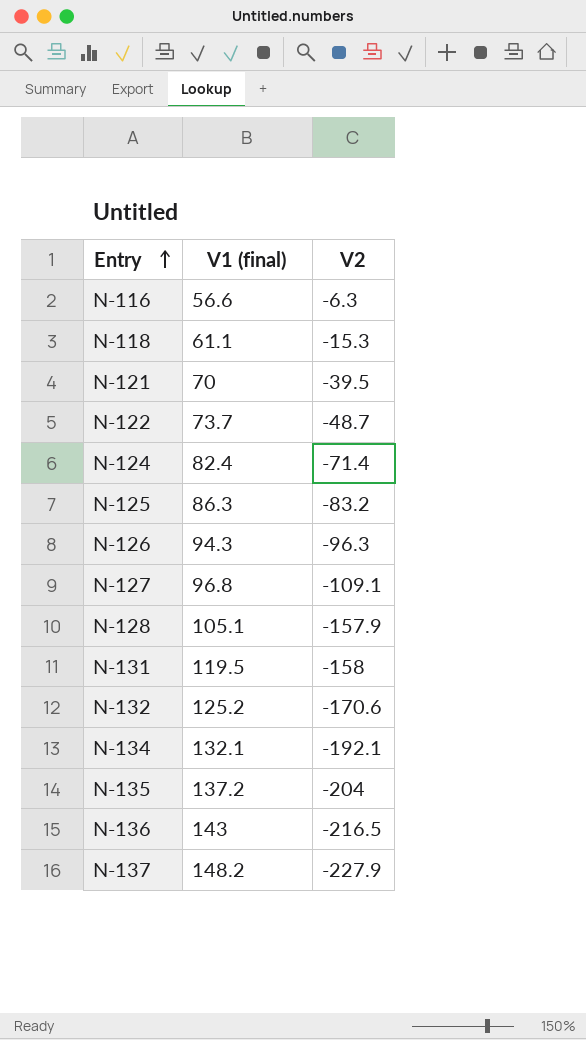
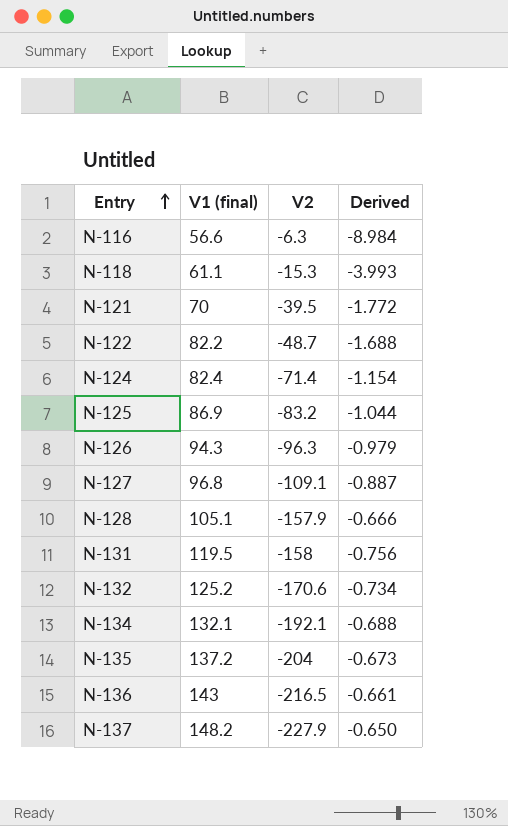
column Derived | formula: none -> [V1 (final)] / [V2]
N-122 | V1 (final): 73.7 -> 82.2
N-125 | V1 (final): 86.3 -> 86.9

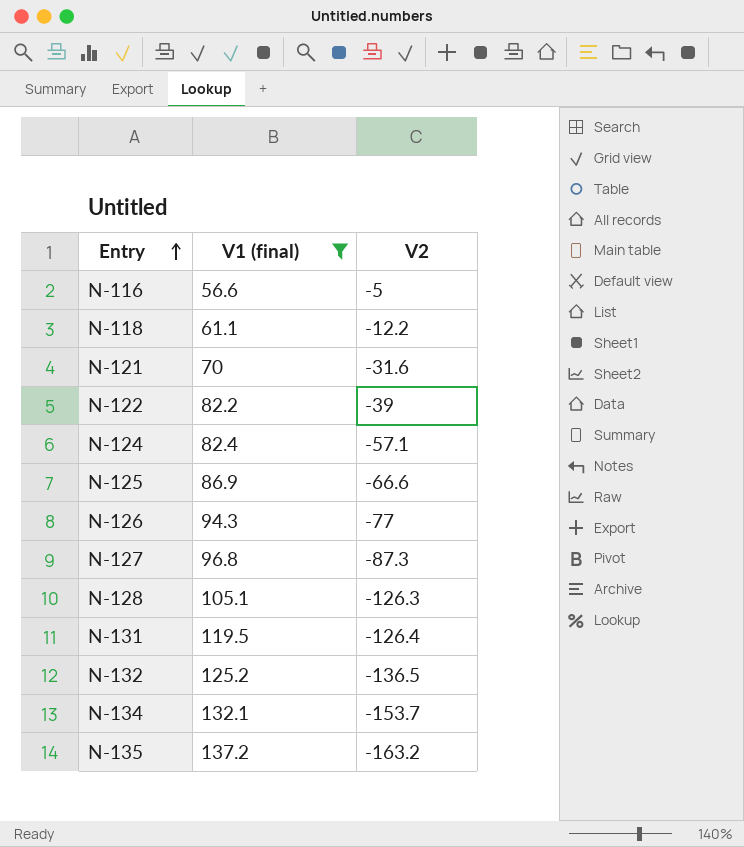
filter: none -> V1 (final) <= 137.2
column Derived | formula: [V1 (final)] / [V2] -> none
N-116 | V2: -6.3 -> -5
N-118 | V2: -15.3 -> -12.2
N-121 | V2: -39.5 -> -31.6
N-122 | V2: -48.7 -> -39
N-124 | V2: -71.4 -> -57.1
N-125 | V2: -83.2 -> -66.6
N-126 | V2: -96.3 -> -77
N-127 | V2: -109.1 -> -87.3
N-128 | V2: -157.9 -> -126.3
N-131 | V2: -158 -> -126.4
N-132 | V2: -170.6 -> -136.5
N-134 | V2: -192.1 -> -153.7
N-135 | V2: -204 -> -163.2

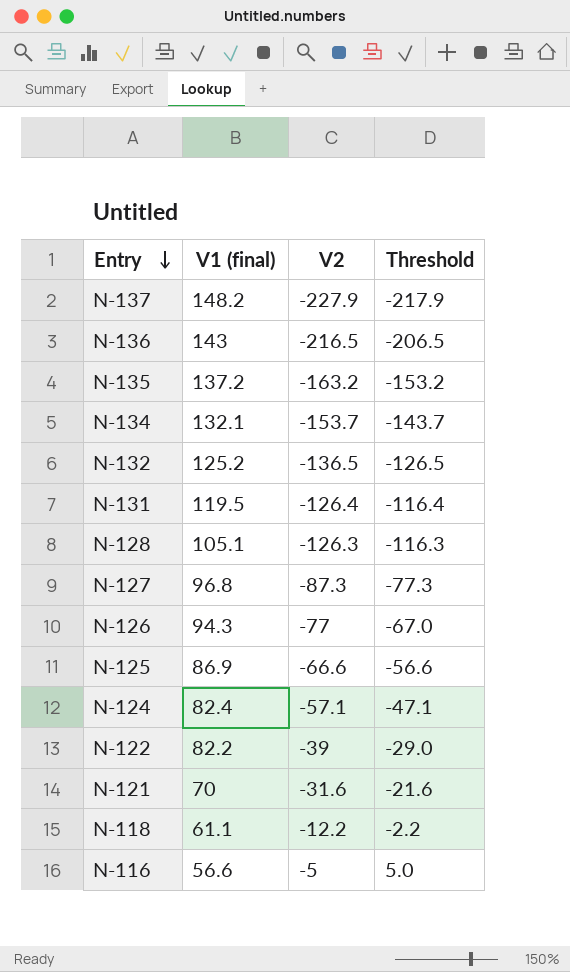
filter: V1 (final) <= 137.2 -> none
row order: Entry ascending -> Entry descending
column Threshold | formula: none -> [V2] + 10

